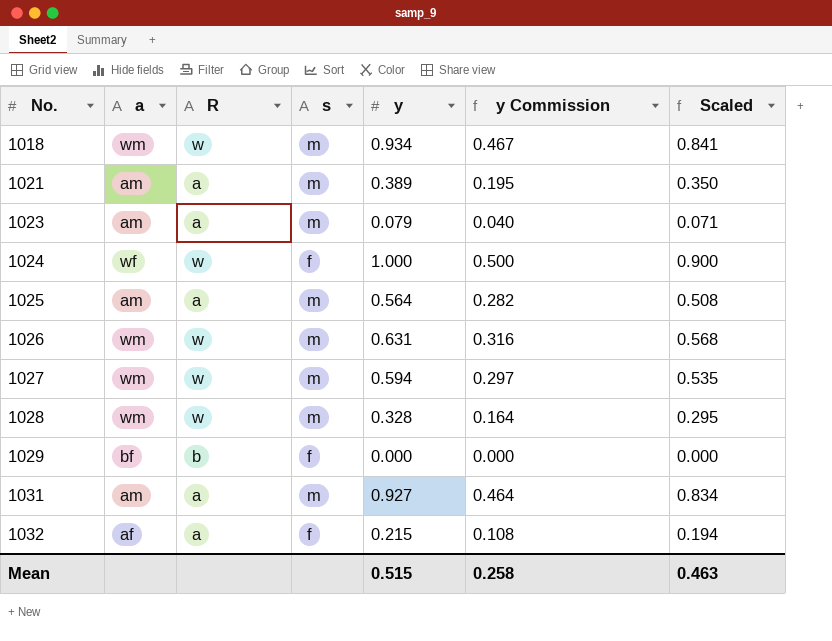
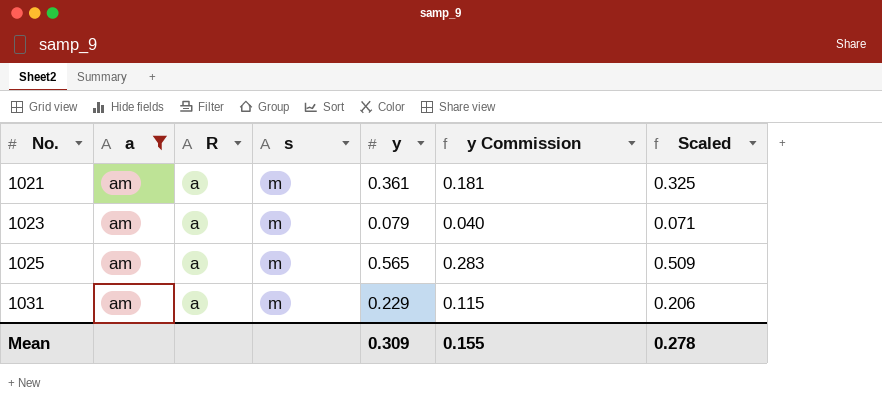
filter: none -> a = am
1021 | y: 0.389 -> 0.361
1021 | y Commission: 0.195 -> 0.181
1021 | Scaled: 0.350 -> 0.325
1025 | y: 0.564 -> 0.565
1025 | y Commission: 0.282 -> 0.283
1025 | Scaled: 0.508 -> 0.509
1031 | y: 0.927 -> 0.229
1031 | y Commission: 0.464 -> 0.115
1031 | Scaled: 0.834 -> 0.206
Mean | y: 0.515 -> 0.309
Mean | y Commission: 0.258 -> 0.155
Mean | Scaled: 0.463 -> 0.278

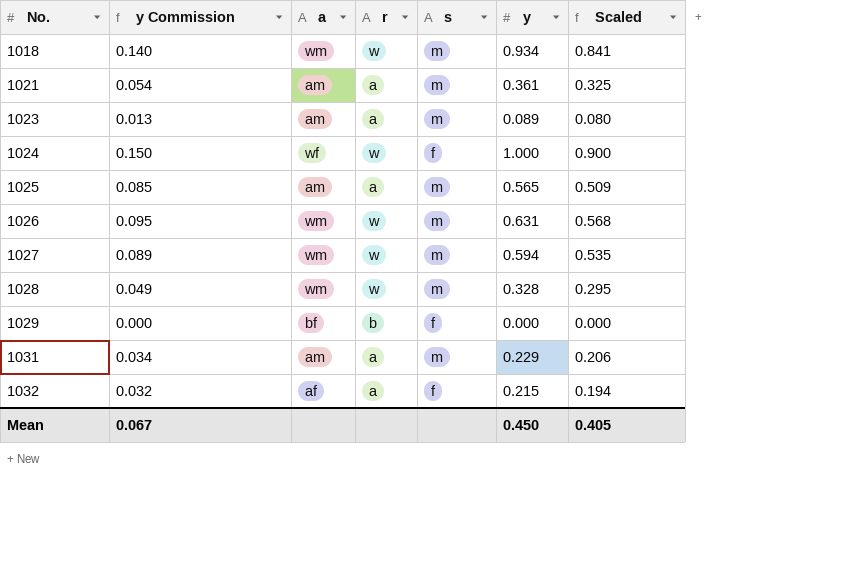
filter: a = am -> none
column y Commission | formula: [y] * 0.5 -> [y] * 0.15
column y Commission | position: 6 -> 2
column name: R -> r
1023 | y: 0.079 -> 0.089
1023 | Scaled: 0.071 -> 0.080
Mean | y Commission: 0.155 -> 0.067
Mean | y: 0.309 -> 0.450
Mean | Scaled: 0.278 -> 0.405

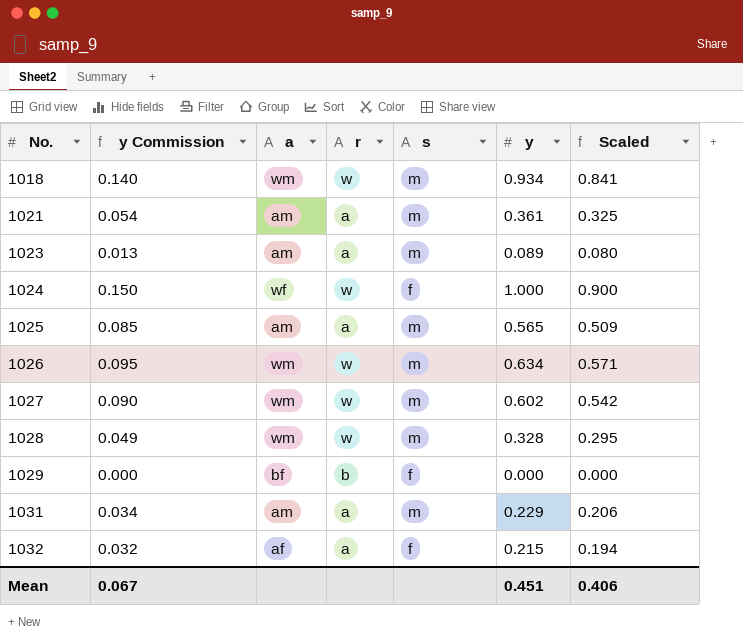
1026 | y: 0.631 -> 0.634
1026 | Scaled: 0.568 -> 0.571
1027 | y Commission: 0.089 -> 0.090
1027 | y: 0.594 -> 0.602
1027 | Scaled: 0.535 -> 0.542
Mean | y: 0.450 -> 0.451
Mean | Scaled: 0.405 -> 0.406

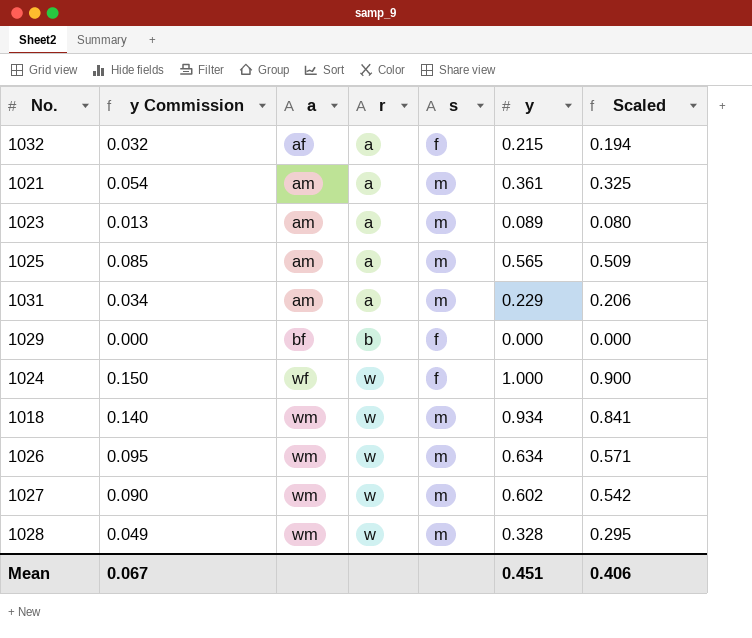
row order: No. ascending -> a ascending

